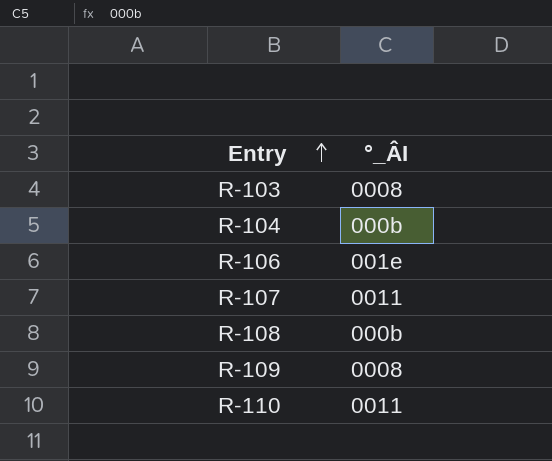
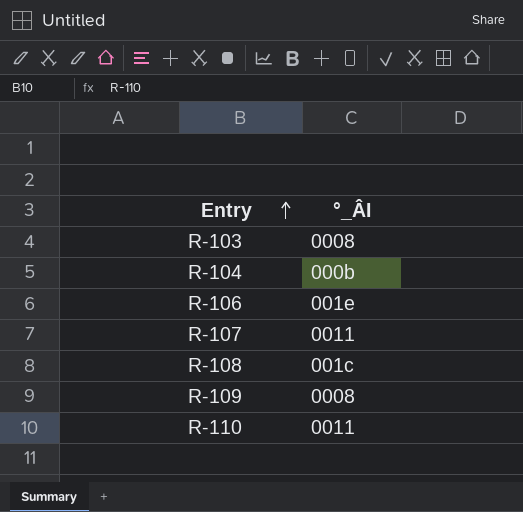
R-108 | °_ÂI: 000b -> 001c

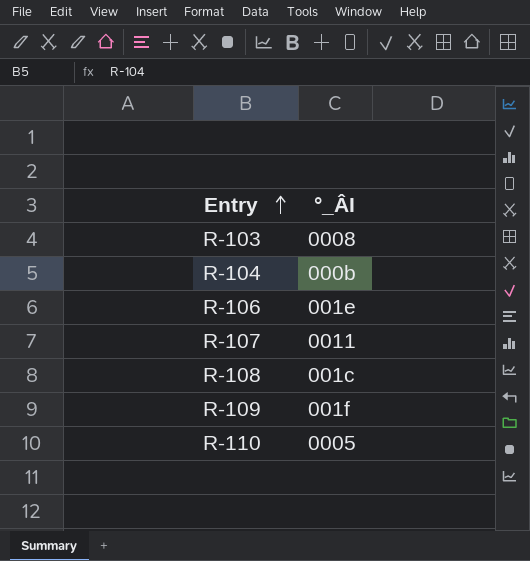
R-109 | °_ÂI: 0008 -> 001f
R-110 | °_ÂI: 0011 -> 0005

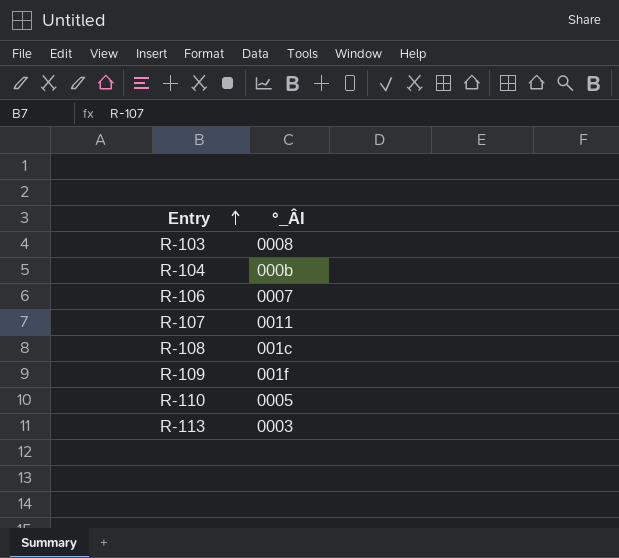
R-106 | °_ÂI: 001e -> 0007
row R-113: none -> 0003

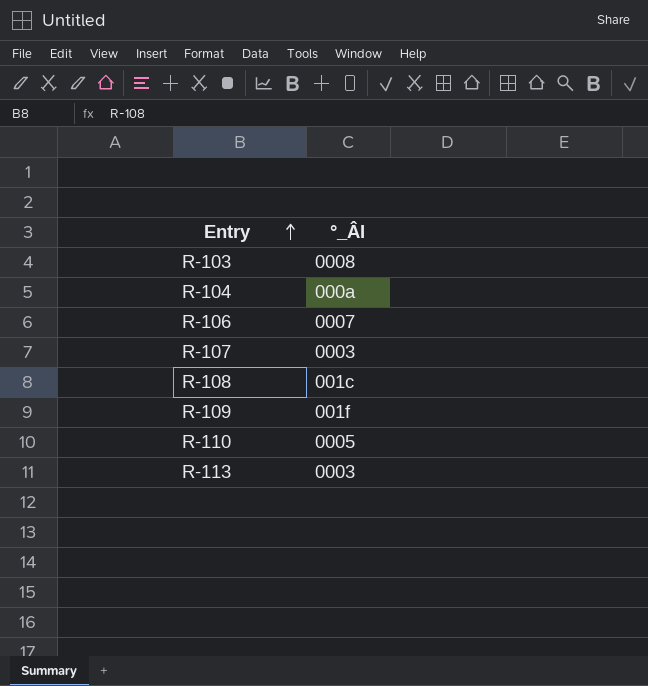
R-104 | °_ÂI: 000b -> 000a
R-107 | °_ÂI: 0011 -> 0003

